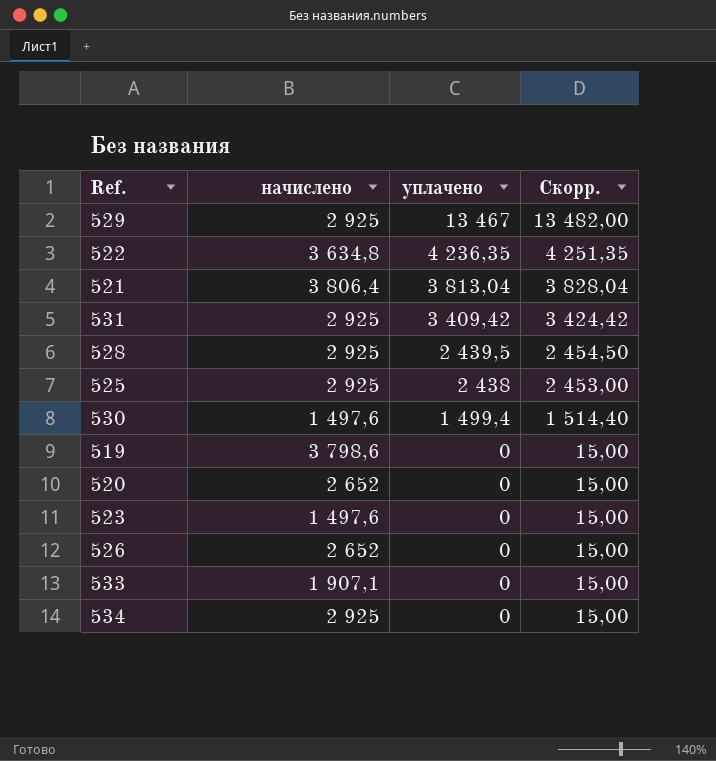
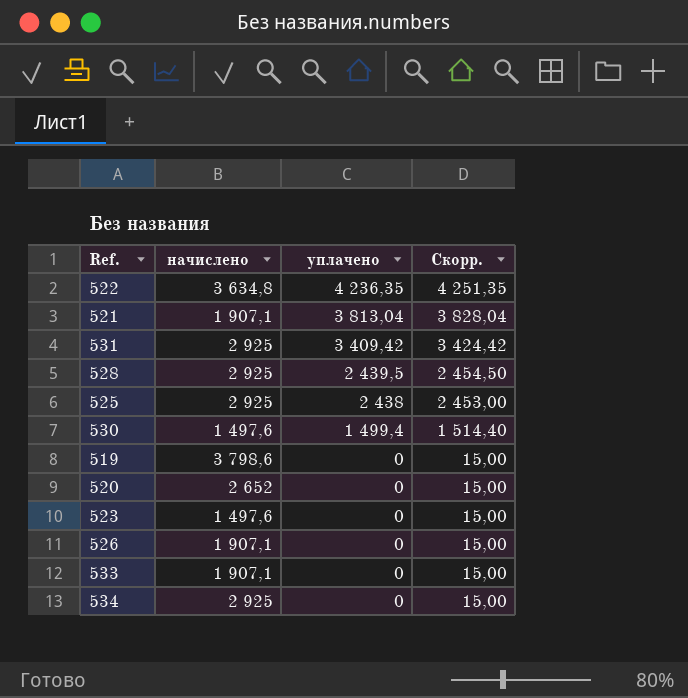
row 529: 2 925 | 13 467 | 13 482,00 -> none
521 | начислено: 3 806,4 -> 1 907,1
526 | начислено: 2 652 -> 1 907,1

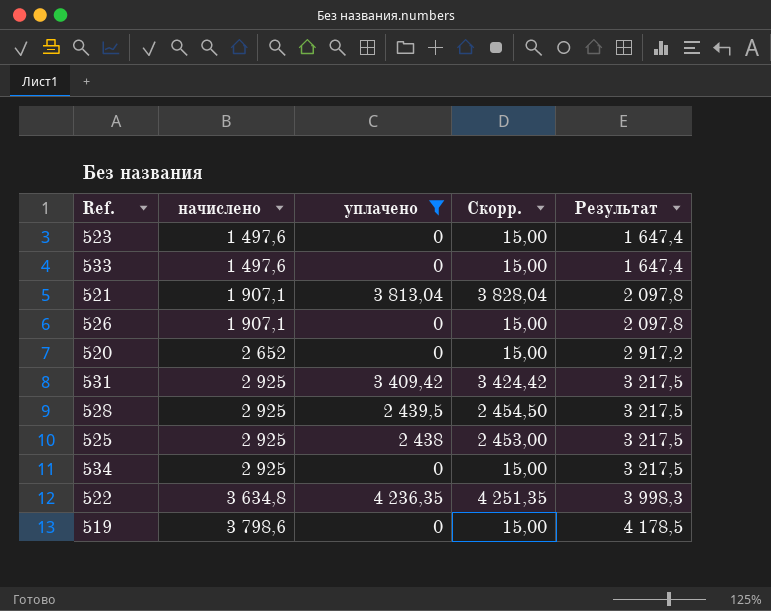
filter: none -> уплачено != 1 499,4
row order: уплачено descending -> начислено ascending
column Результат | formula: none -> [начислено] * 1,1
533 | начислено: 1 907,1 -> 1 497,6

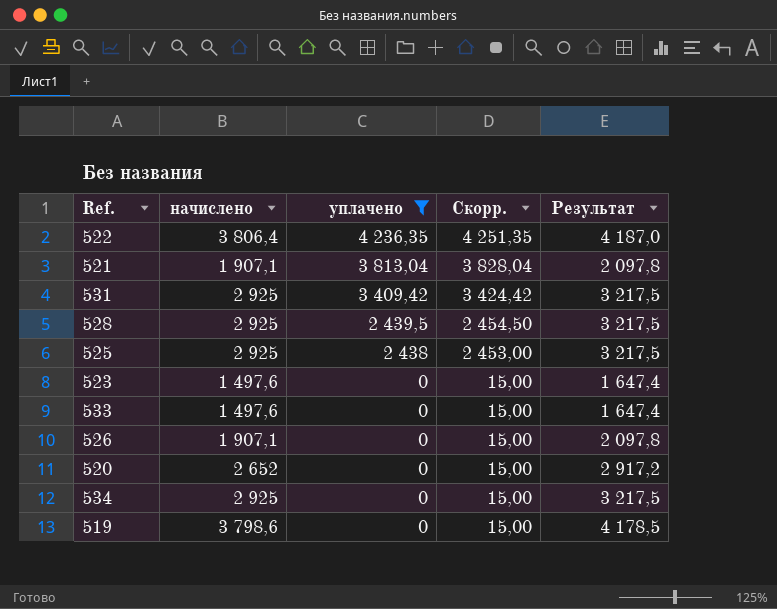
row order: начислено ascending -> уплачено descending
522 | начислено: 3 634,8 -> 3 806,4
522 | Результат: 3 998,3 -> 4 187,0

